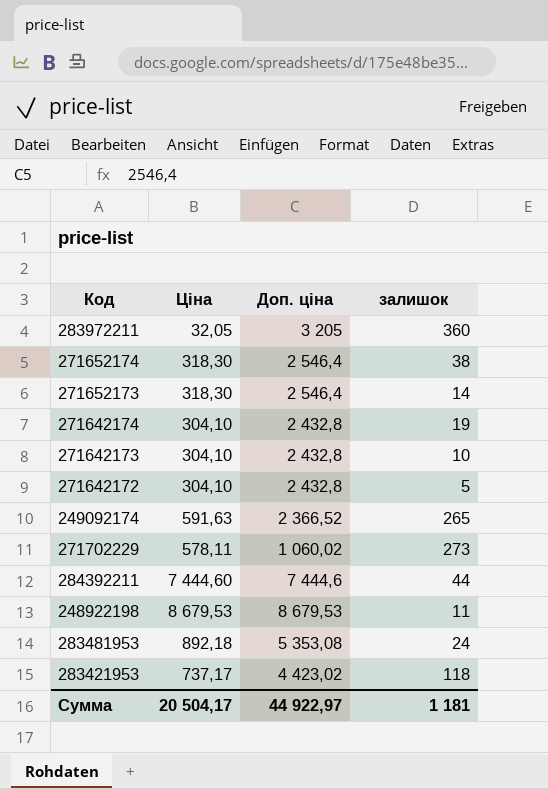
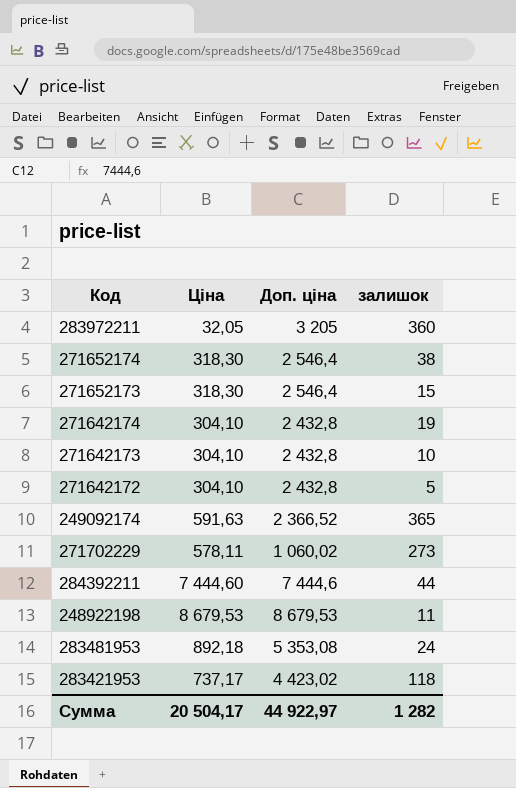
271652173 | залишок: 14 -> 15
249092174 | залишок: 265 -> 365
Сумма | залишок: 1 181 -> 1 282

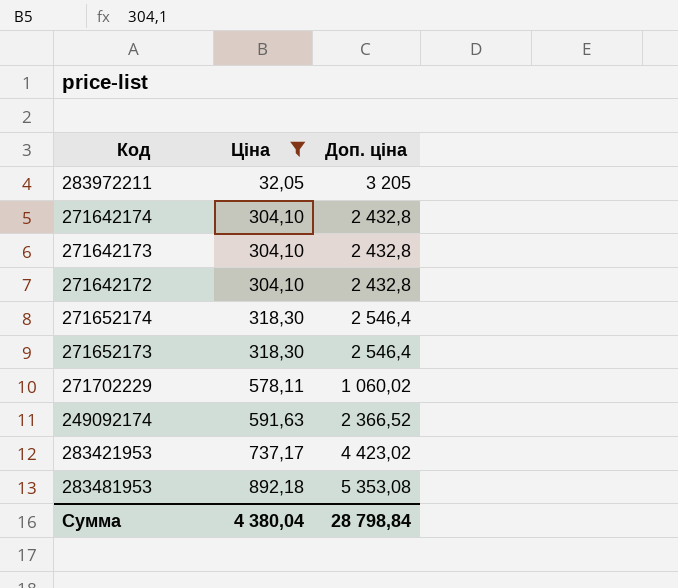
filter: none -> Ціна <= 892,18
row order: none -> Ціна ascending
column залишок | position: 4 -> none
Сумма | Ціна: 20 504,17 -> 4 380,04
Сумма | Доп. ціна: 44 922,97 -> 28 798,84

